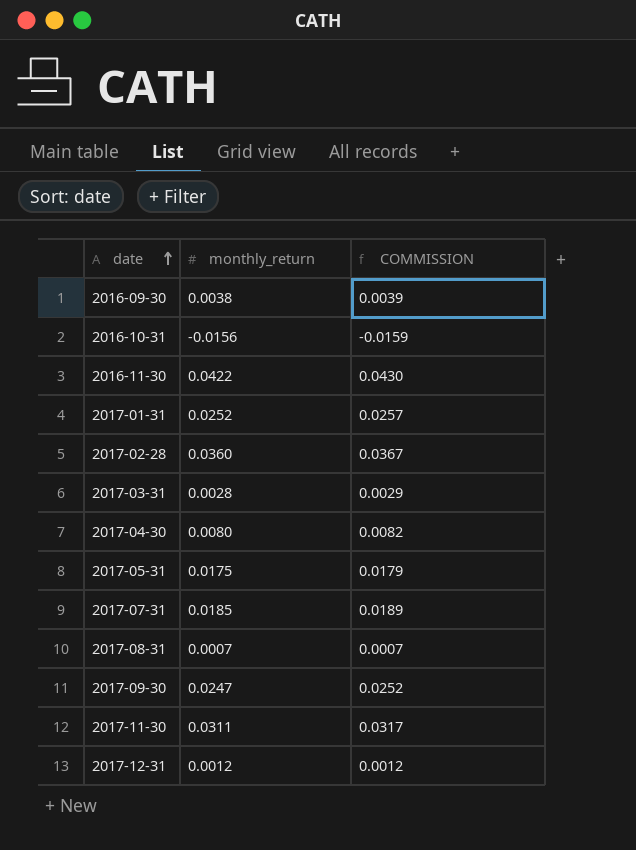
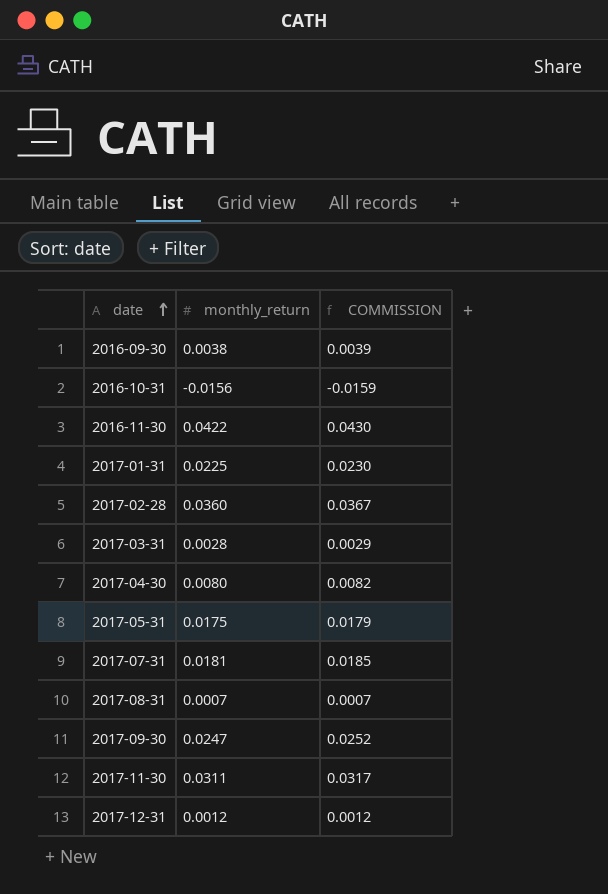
2017-01-31 | monthly_return: 0.0252 -> 0.0225
2017-01-31 | COMMISSION: 0.0257 -> 0.0230
2017-07-31 | monthly_return: 0.0185 -> 0.0181
2017-07-31 | COMMISSION: 0.0189 -> 0.0185

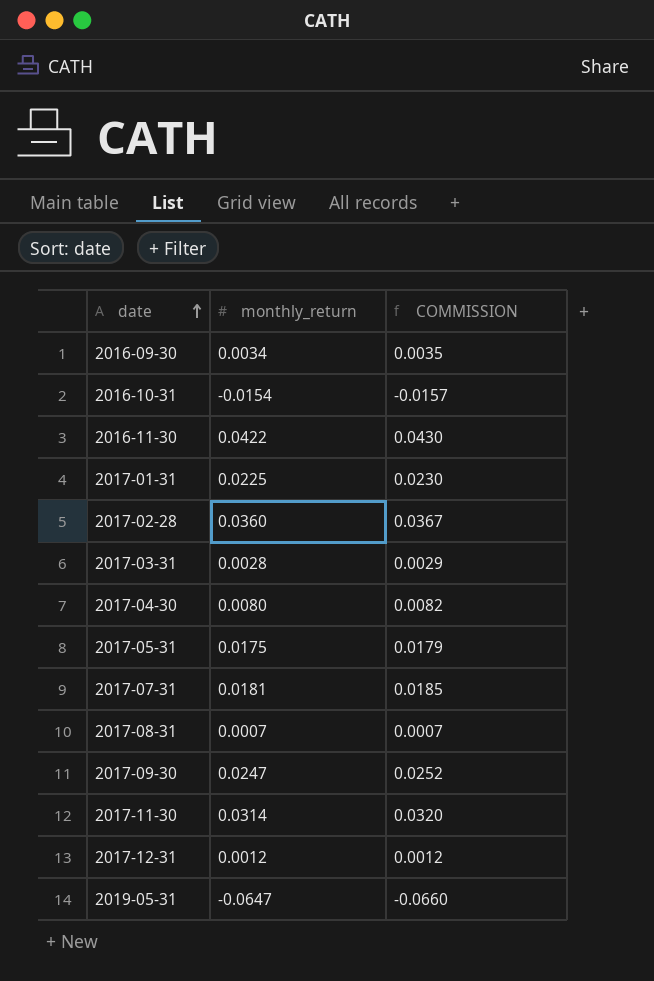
2016-09-30 | monthly_return: 0.0038 -> 0.0034
2016-09-30 | COMMISSION: 0.0039 -> 0.0035
2016-10-31 | monthly_return: -0.0156 -> -0.0154
2016-10-31 | COMMISSION: -0.0159 -> -0.0157
2017-11-30 | monthly_return: 0.0311 -> 0.0314
2017-11-30 | COMMISSION: 0.0317 -> 0.0320
row 2019-05-31: none -> -0.0647 | -0.0660

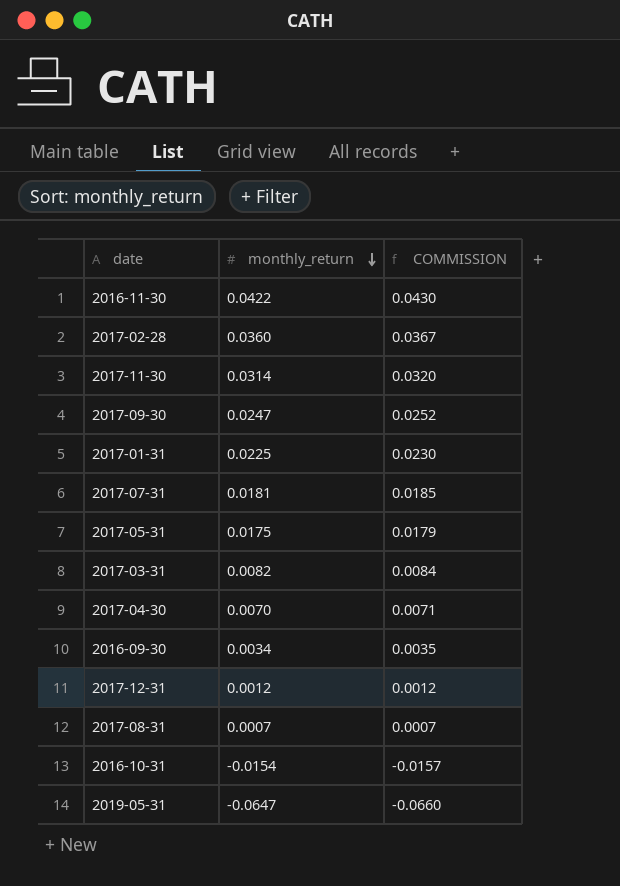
row order: date ascending -> monthly_return descending
2017-03-31 | monthly_return: 0.0028 -> 0.0082
2017-03-31 | COMMISSION: 0.0029 -> 0.0084
2017-04-30 | monthly_return: 0.0080 -> 0.0070
2017-04-30 | COMMISSION: 0.0082 -> 0.0071

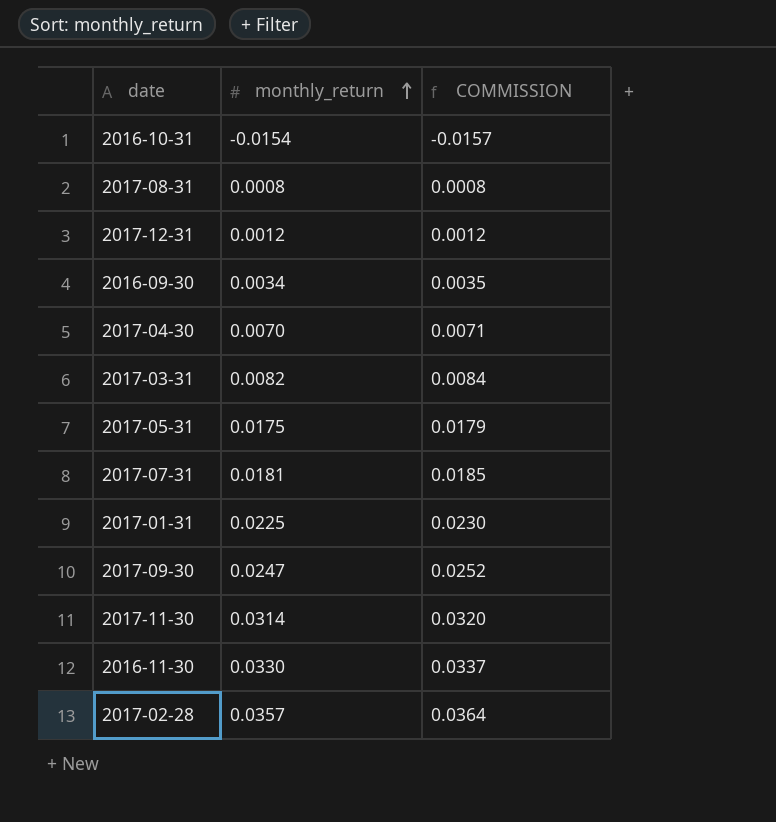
row order: monthly_return descending -> monthly_return ascending
row 2019-05-31: -0.0647 | -0.0660 -> none
2017-08-31 | monthly_return: 0.0007 -> 0.0008
2017-08-31 | COMMISSION: 0.0007 -> 0.0008
2016-11-30 | monthly_return: 0.0422 -> 0.0330
2016-11-30 | COMMISSION: 0.0430 -> 0.0337
2017-02-28 | monthly_return: 0.0360 -> 0.0357
2017-02-28 | COMMISSION: 0.0367 -> 0.0364

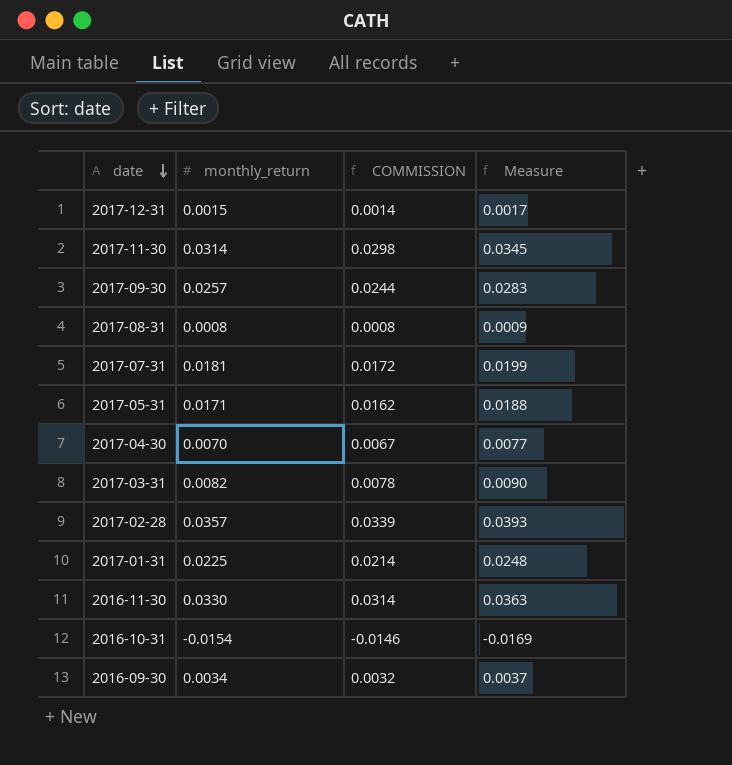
row order: monthly_return ascending -> date descending
column COMMISSION | formula: [monthly_return] * 1.02 -> [monthly_return] * 0.95
column Measure | formula: none -> [monthly_return] * 1.1
2017-12-31 | monthly_return: 0.0012 -> 0.0015
2017-09-30 | monthly_return: 0.0247 -> 0.0257
2017-05-31 | monthly_return: 0.0175 -> 0.0171

